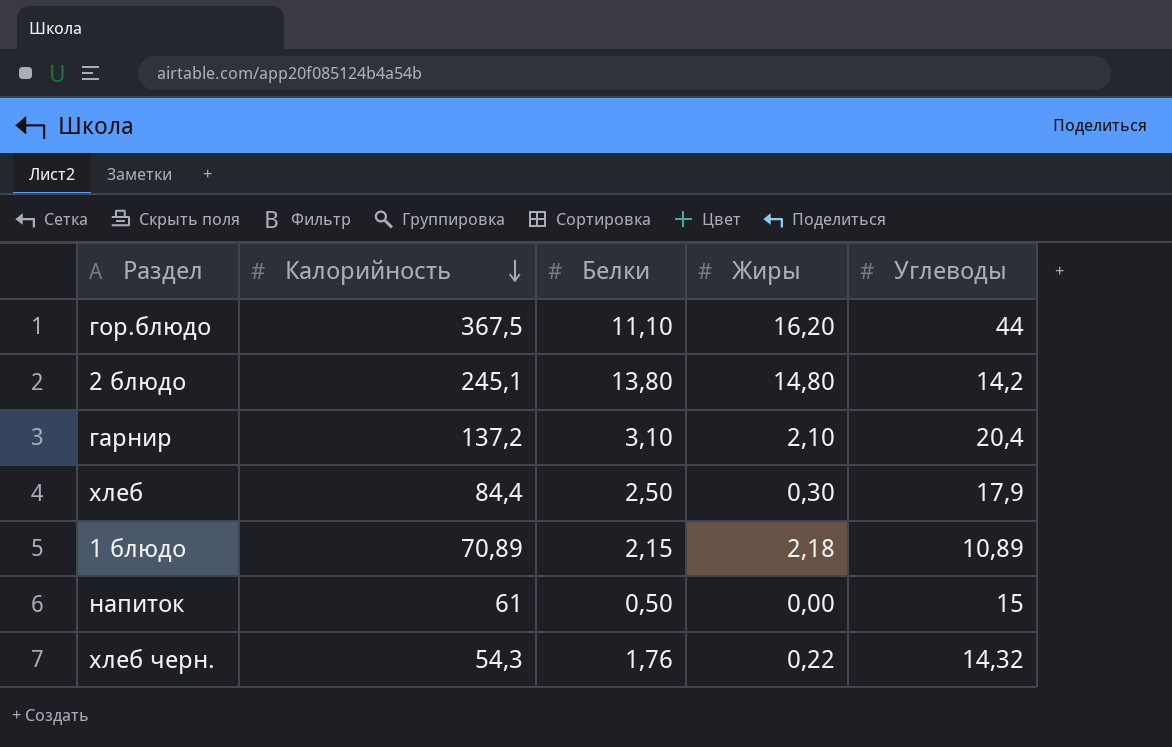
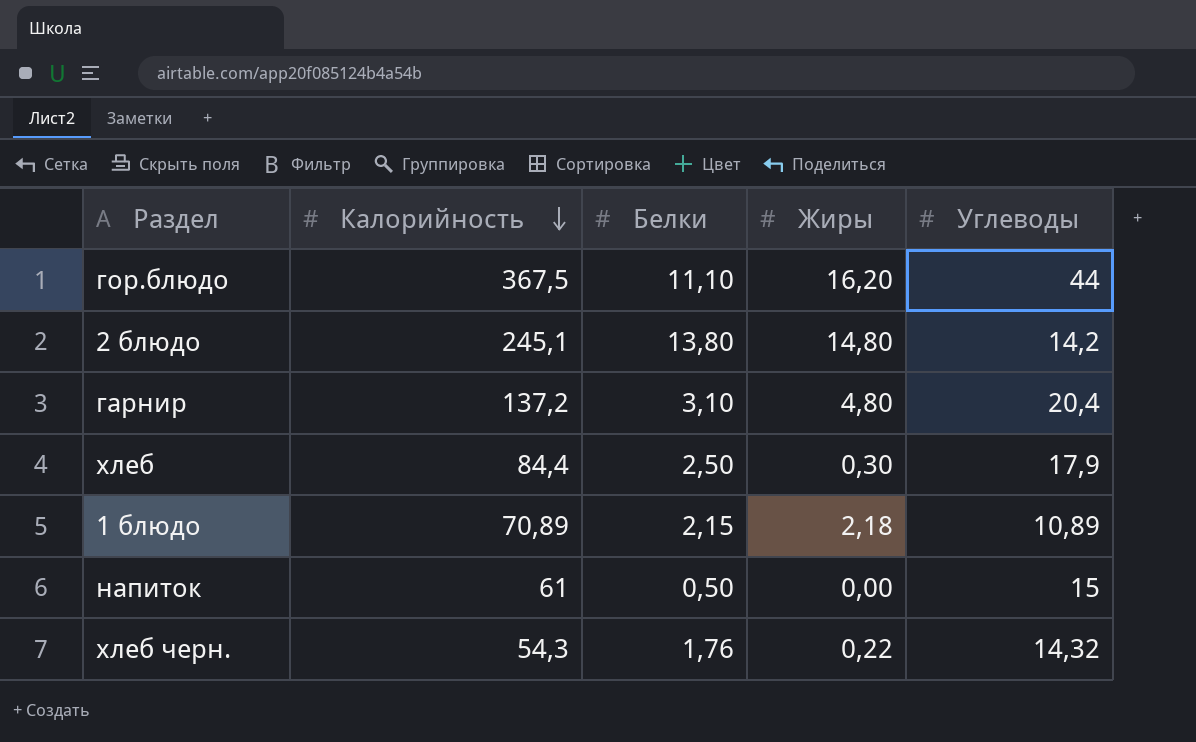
гарнир | Жиры: 2,10 -> 4,80

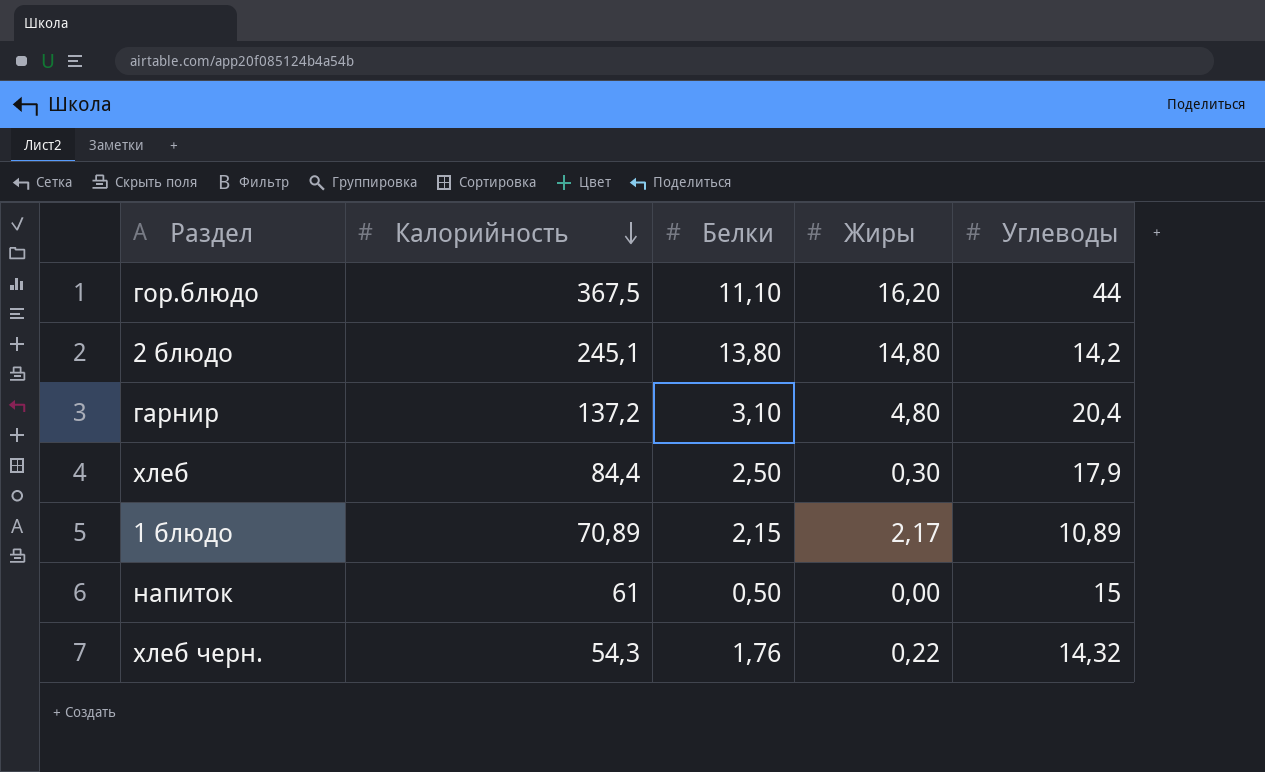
1 блюдо | Жиры: 2,18 -> 2,17

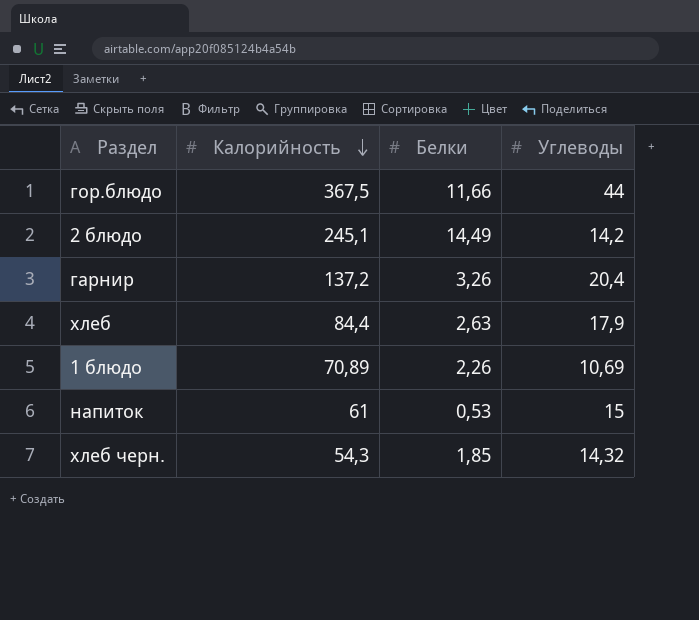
column Жиры | position: 4 -> none
гор.блюдо | Белки: 11,10 -> 11,66
2 блюдо | Белки: 13,80 -> 14,49
гарнир | Белки: 3,10 -> 3,26
хлеб | Белки: 2,50 -> 2,63
1 блюдо | Белки: 2,15 -> 2,26
1 блюдо | Углеводы: 10,89 -> 10,69
напиток | Белки: 0,50 -> 0,53
хлеб черн. | Белки: 1,76 -> 1,85

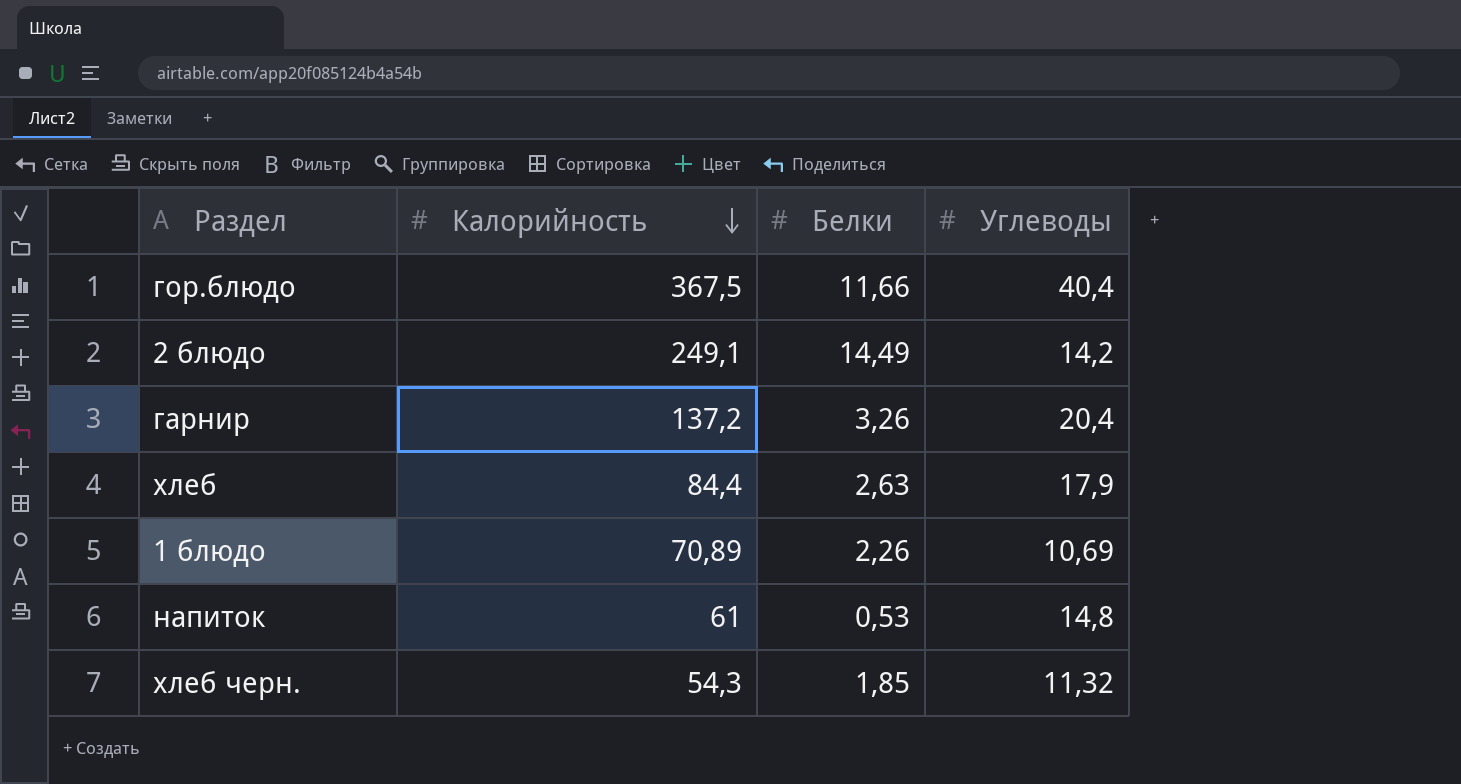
гор.блюдо | Углеводы: 44 -> 40,4
2 блюдо | Калорийность: 245,1 -> 249,1
напиток | Углеводы: 15 -> 14,8
хлеб черн. | Углеводы: 14,32 -> 11,32

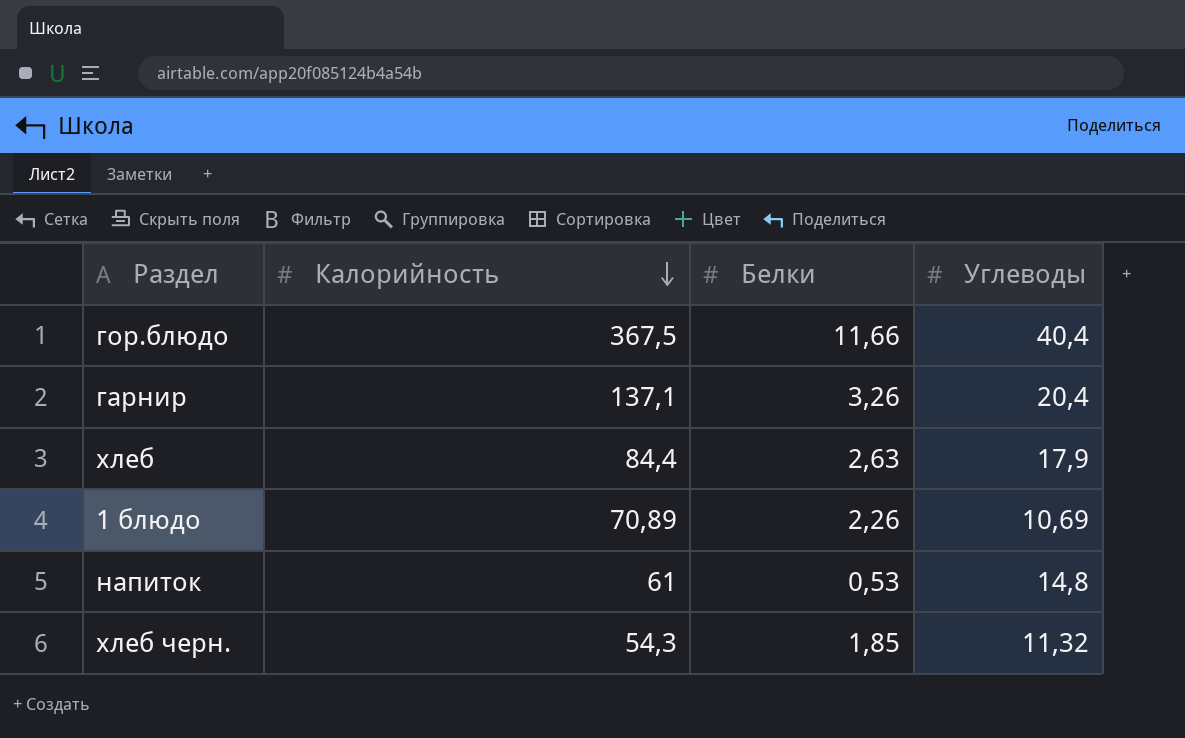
row 2 блюдо: 249,1 | 14,49 | 14,2 -> none
гарнир | Калорийность: 137,2 -> 137,1

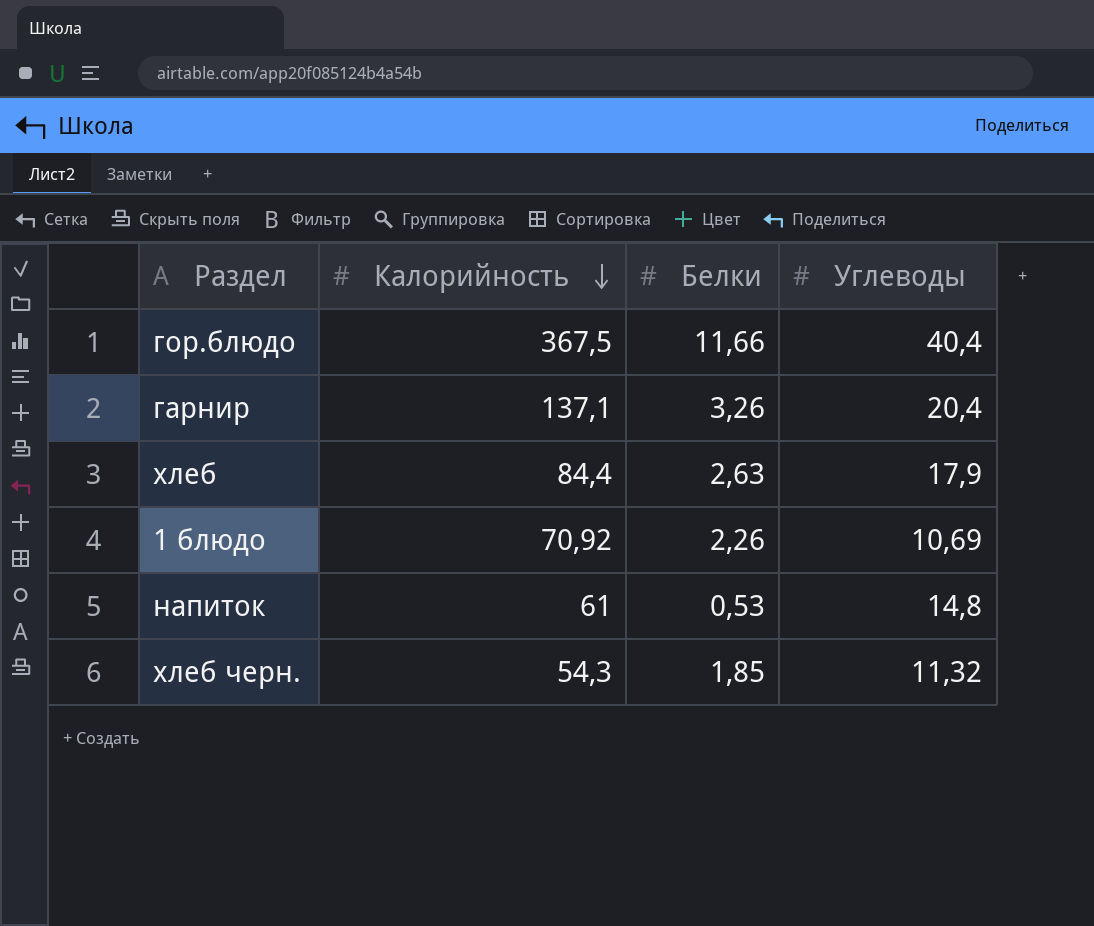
1 блюдо | Калорийность: 70,89 -> 70,92

